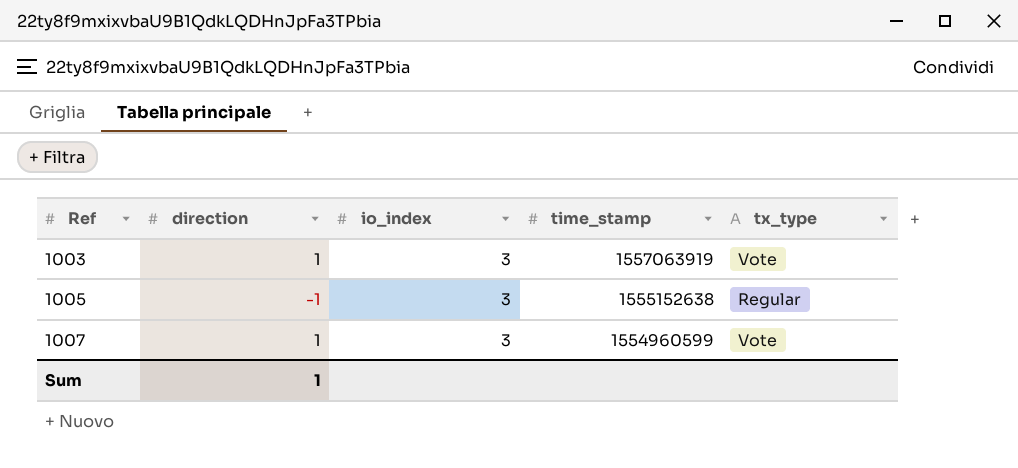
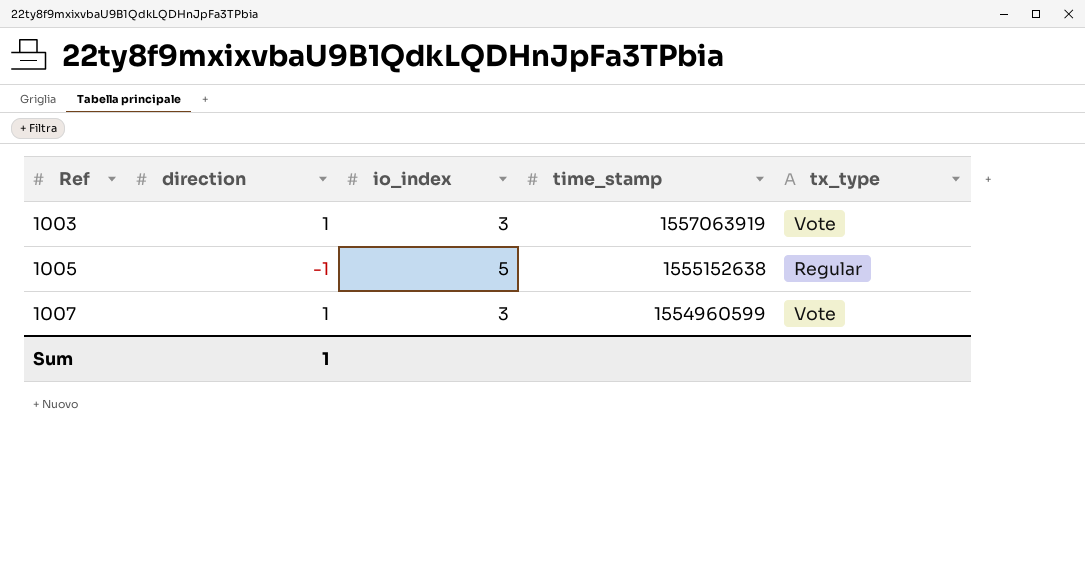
1005 | io_index: 3 -> 5

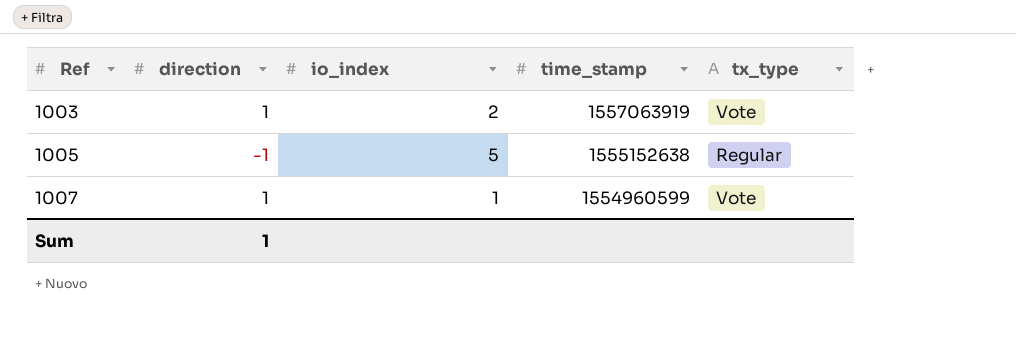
1003 | io_index: 3 -> 2
1007 | io_index: 3 -> 1

